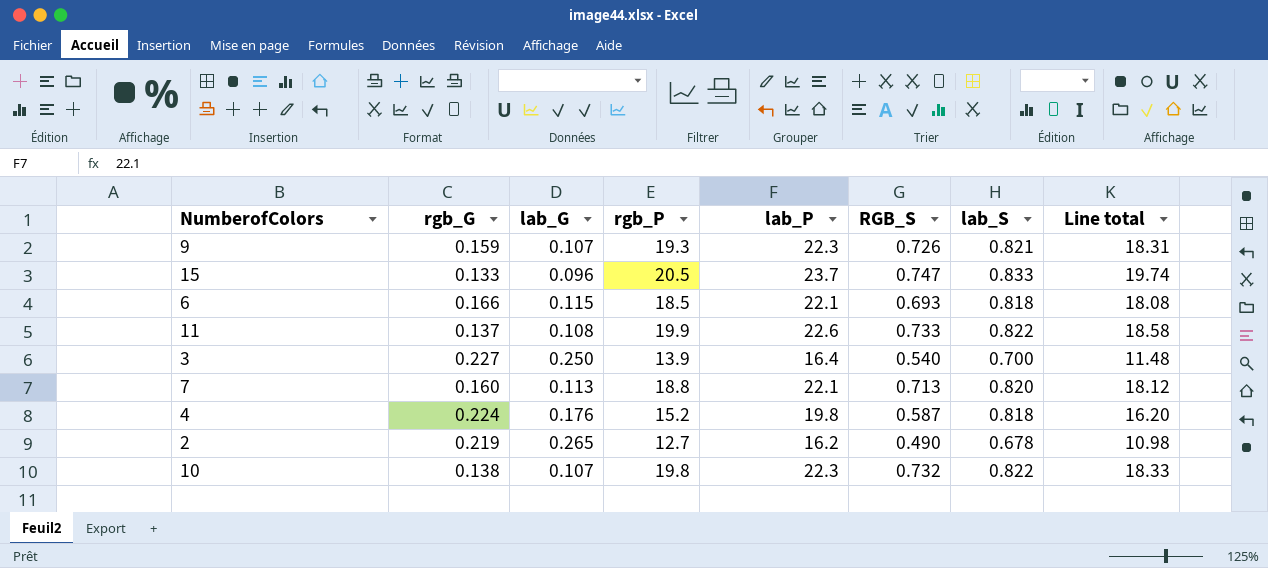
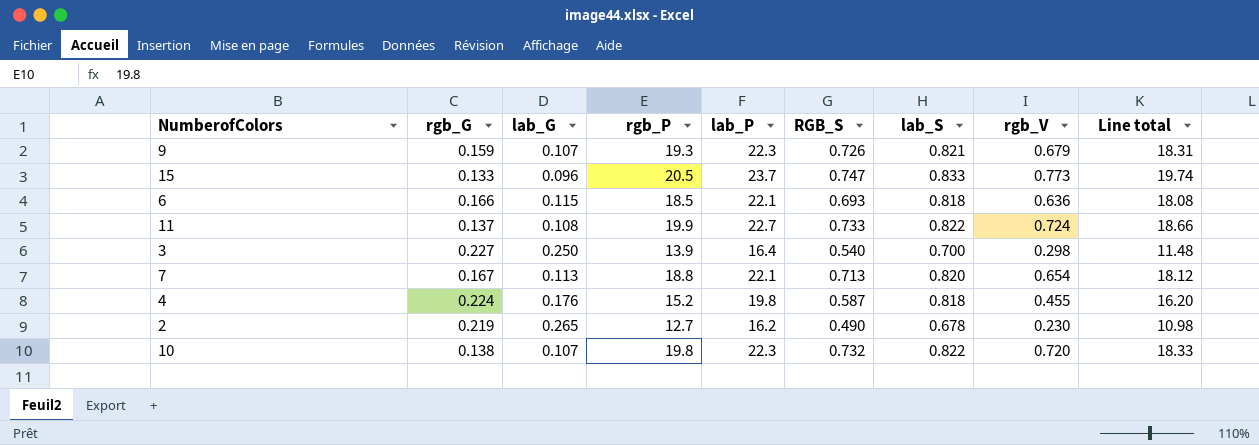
column rgb_V | position: none -> 8
11 | lab_P: 22.6 -> 22.7
11 | Line total: 18.58 -> 18.66
7 | rgb_G: 0.160 -> 0.167

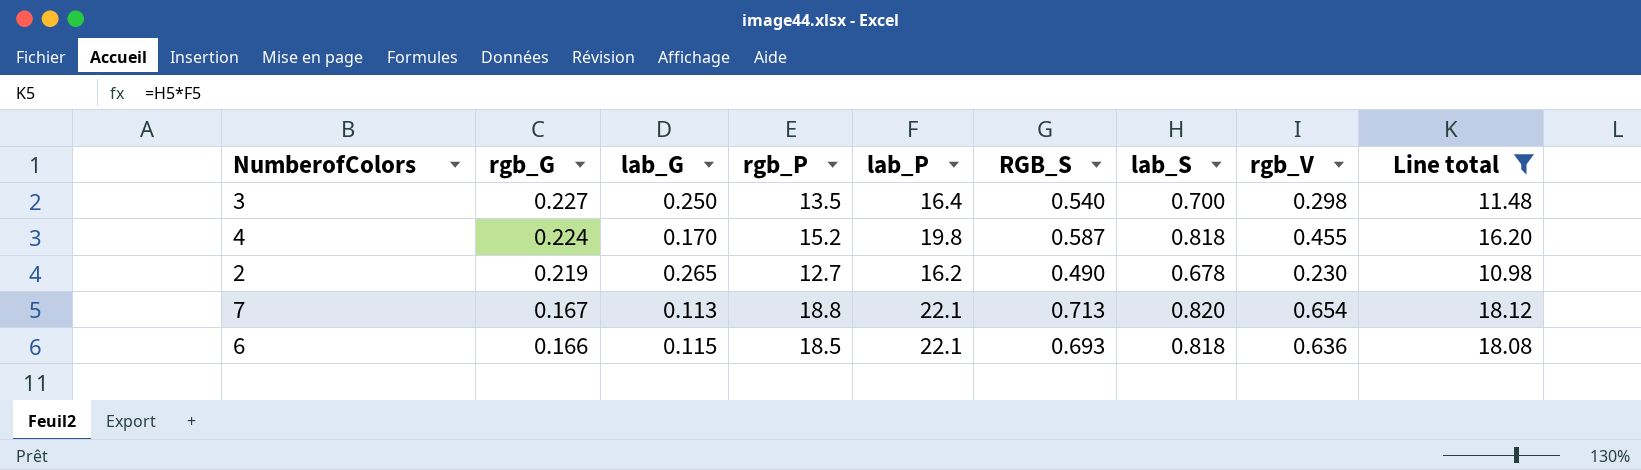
filter: none -> Line total <= 18.12
row order: none -> rgb_G descending
3 | rgb_P: 13.9 -> 13.5
4 | lab_G: 0.176 -> 0.170

